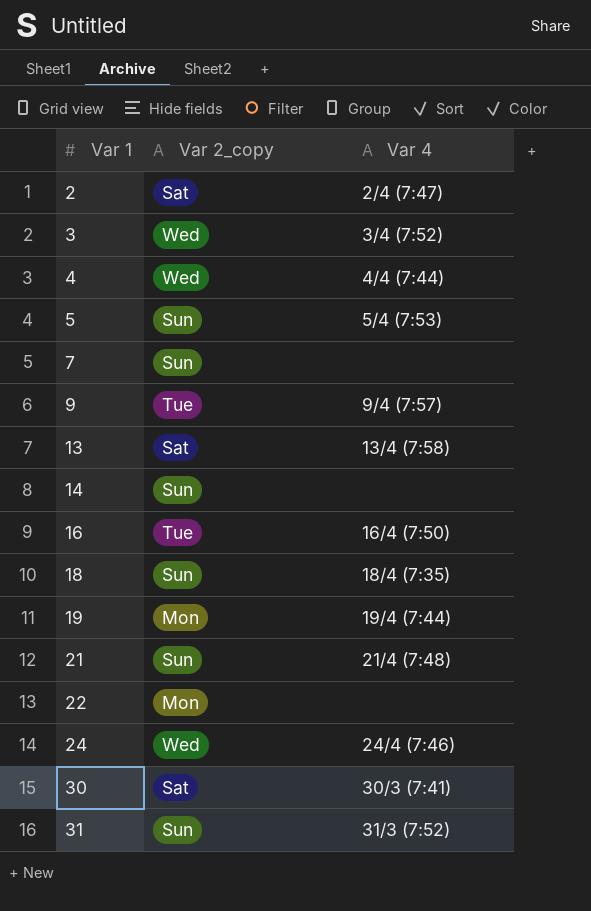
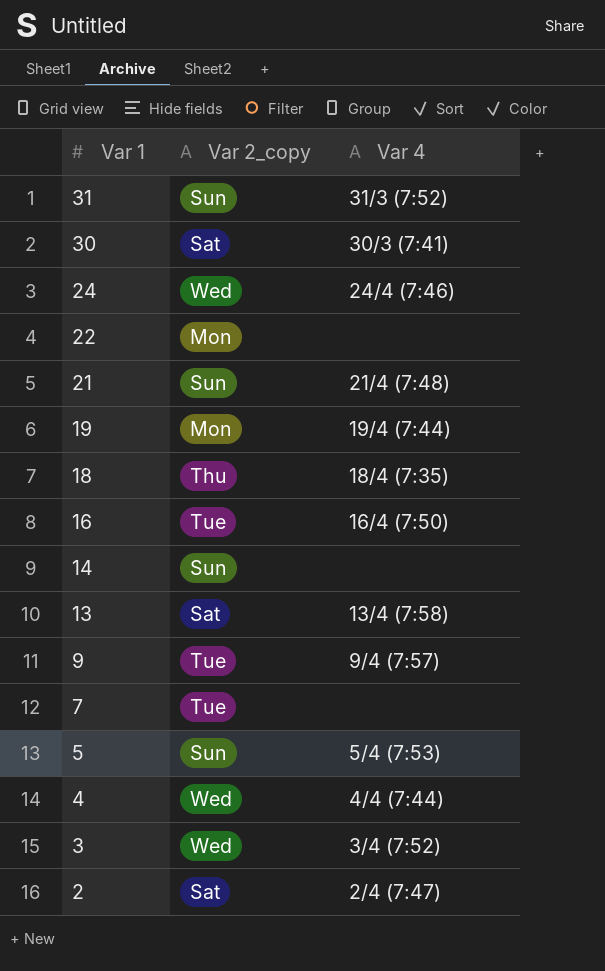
row order: Var 1 ascending -> Var 1 descending
18 | Var 2_copy: Sun -> Thu
7 | Var 2_copy: Sun -> Tue

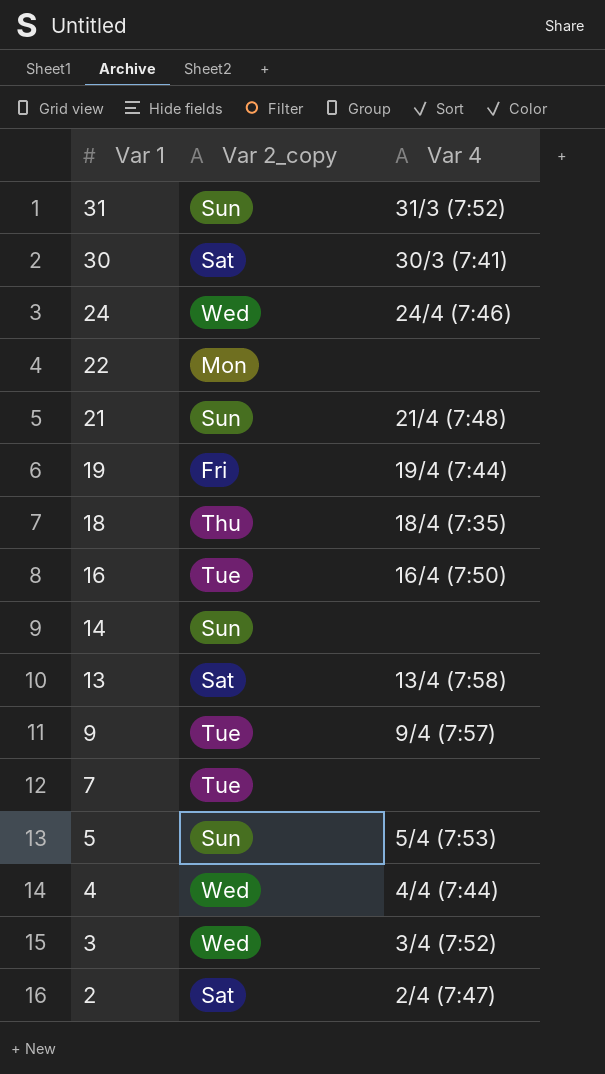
19 | Var 2_copy: Mon -> Fri

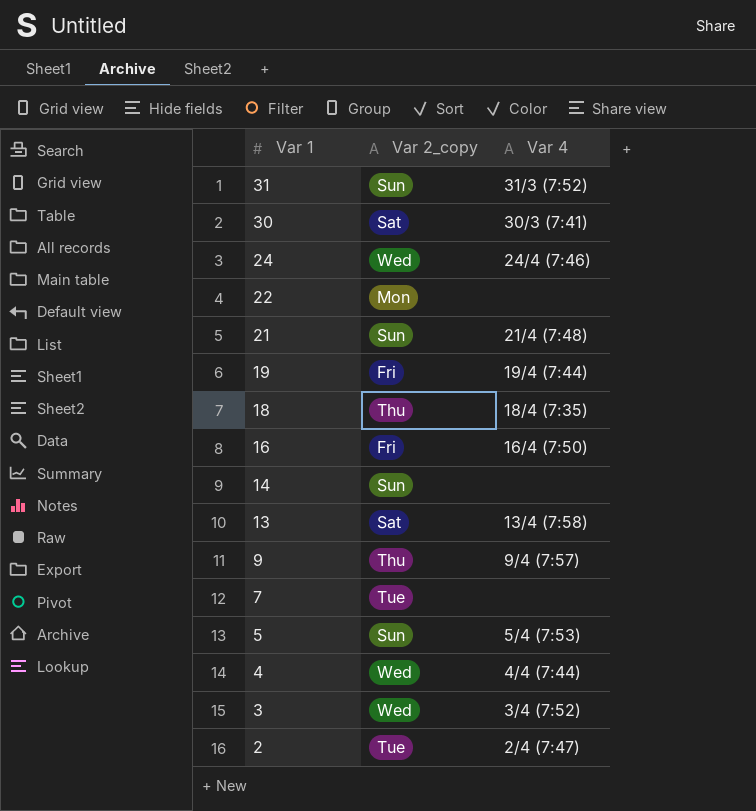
16 | Var 2_copy: Tue -> Fri
9 | Var 2_copy: Tue -> Thu
2 | Var 2_copy: Sat -> Tue

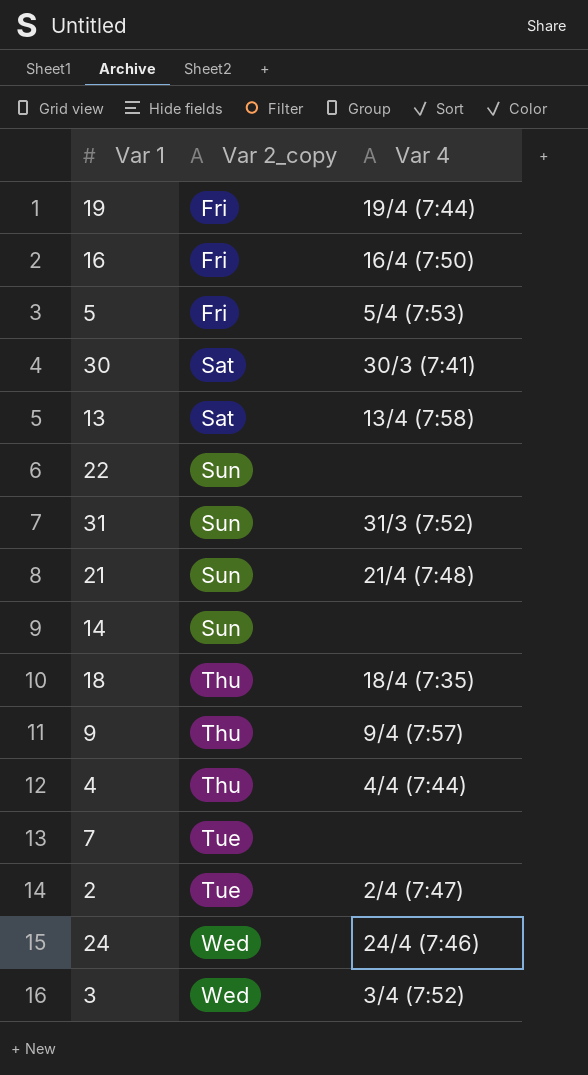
row order: Var 1 descending -> Var 2_copy ascending
5 | Var 2_copy: Sun -> Fri
22 | Var 2_copy: Mon -> Sun
4 | Var 2_copy: Wed -> Thu

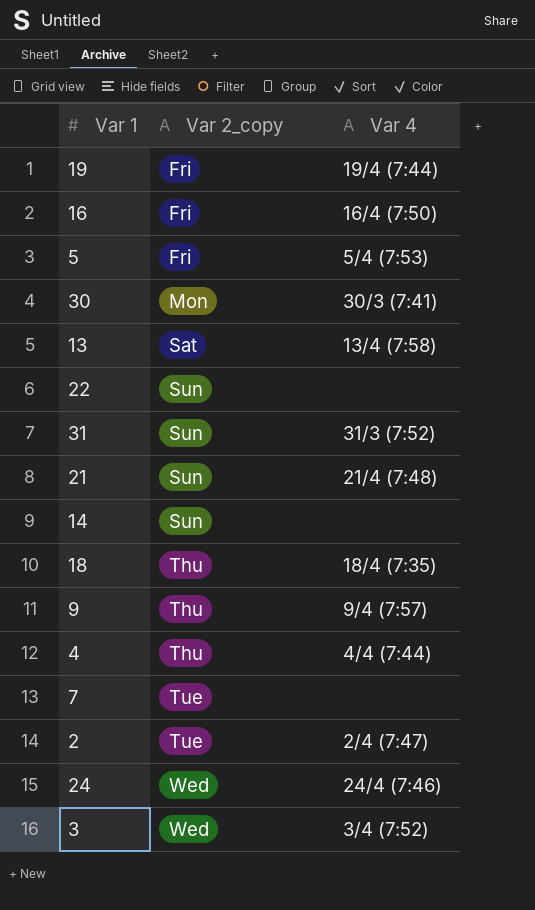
30 | Var 2_copy: Sat -> Mon

